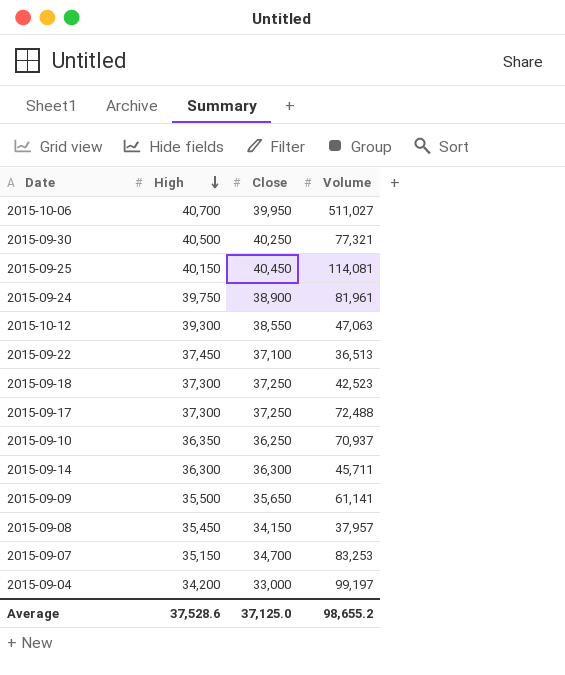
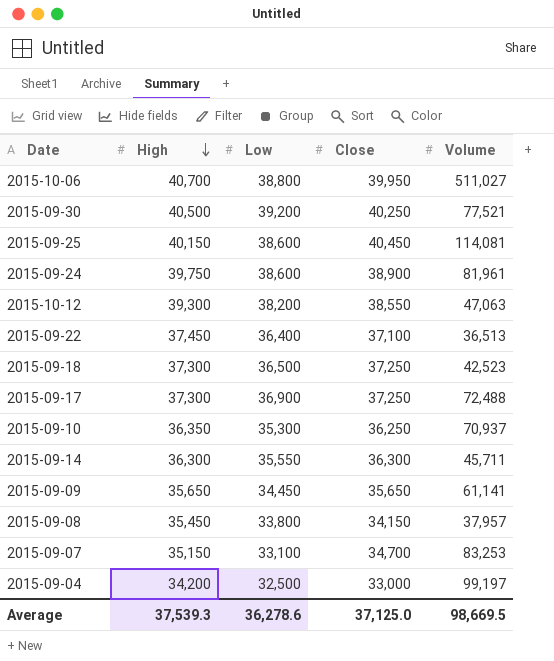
column Low | position: none -> 3
2015-09-30 | Volume: 77,321 -> 77,521
2015-09-09 | High: 35,500 -> 35,650
Average | High: 37,528.6 -> 37,539.3
Average | Volume: 98,655.2 -> 98,669.5

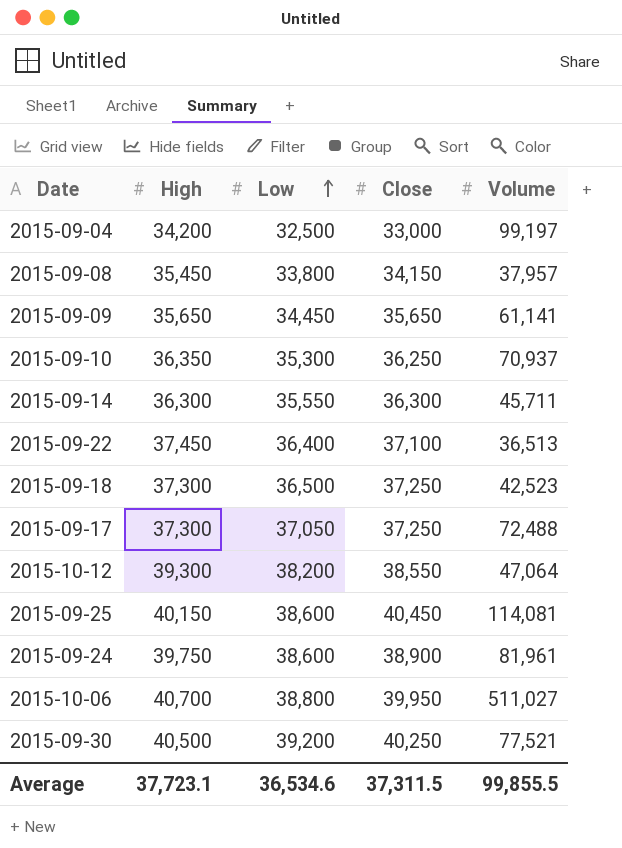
row order: High descending -> Low ascending
row 2015-09-07: 35,150 | 33,100 | 34,700 | 83,253 -> none
2015-09-17 | Low: 36,900 -> 37,050
2015-10-12 | Volume: 47,063 -> 47,064
Average | High: 37,539.3 -> 37,723.1
Average | Low: 36,278.6 -> 36,534.6
Average | Close: 37,125.0 -> 37,311.5
Average | Volume: 98,669.5 -> 99,855.5

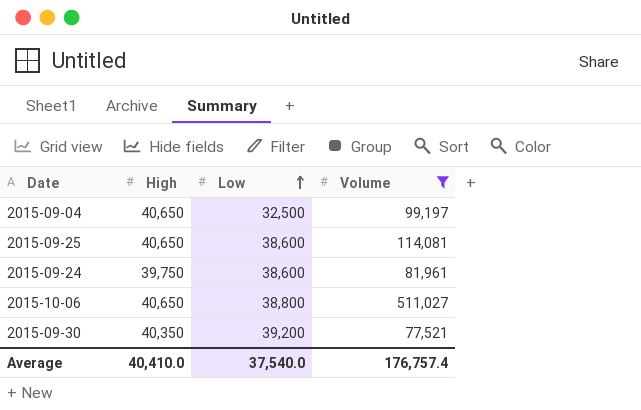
filter: none -> Volume >= 77,521
column Close | position: 4 -> none
2015-09-04 | High: 34,200 -> 40,650
2015-09-25 | High: 40,150 -> 40,650
2015-10-06 | High: 40,700 -> 40,650
2015-09-30 | High: 40,500 -> 40,350
Average | High: 37,723.1 -> 40,410.0
Average | Low: 36,534.6 -> 37,540.0
Average | Volume: 99,855.5 -> 176,757.4

